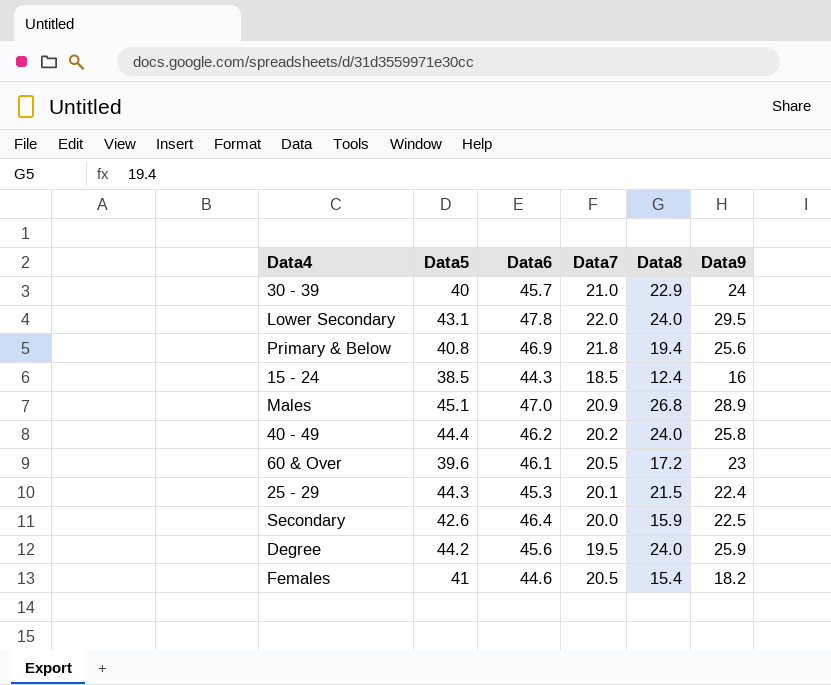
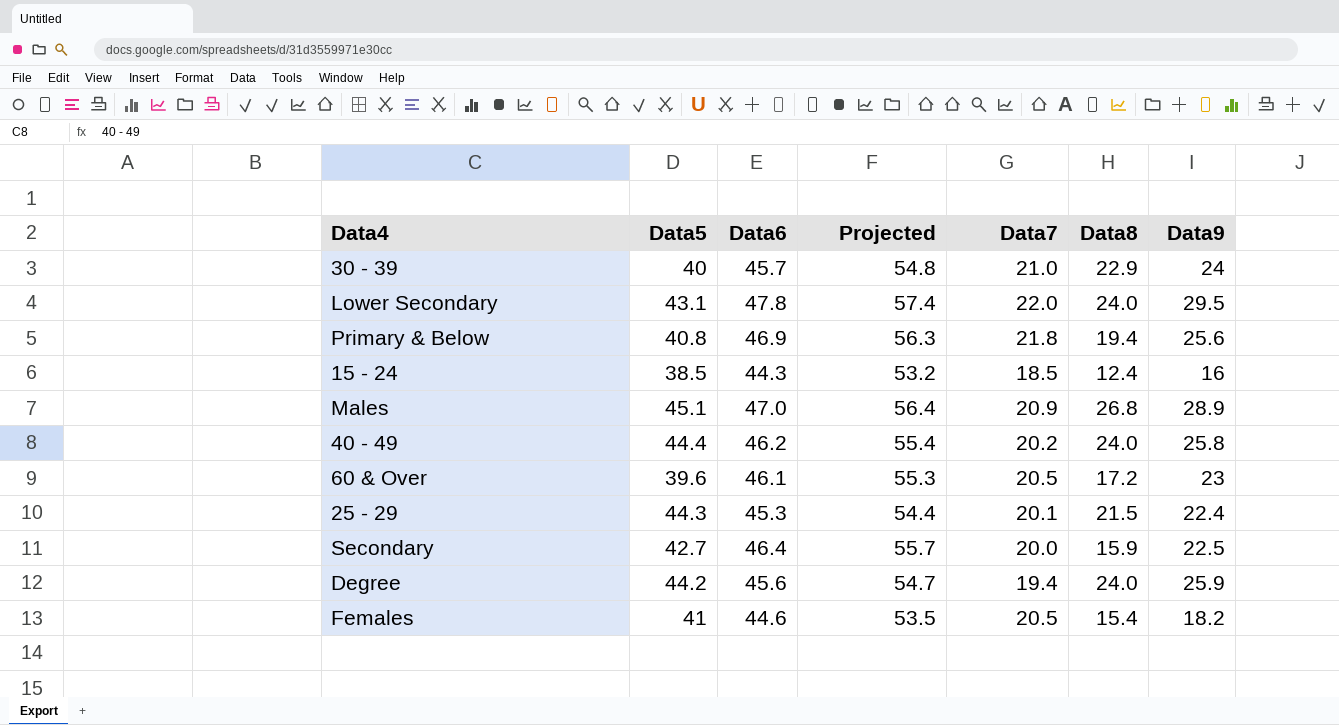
column Projected | formula: none -> [Data6] * 1.2
Secondary | Data5: 42.6 -> 42.7
Degree | Data7: 19.5 -> 19.4

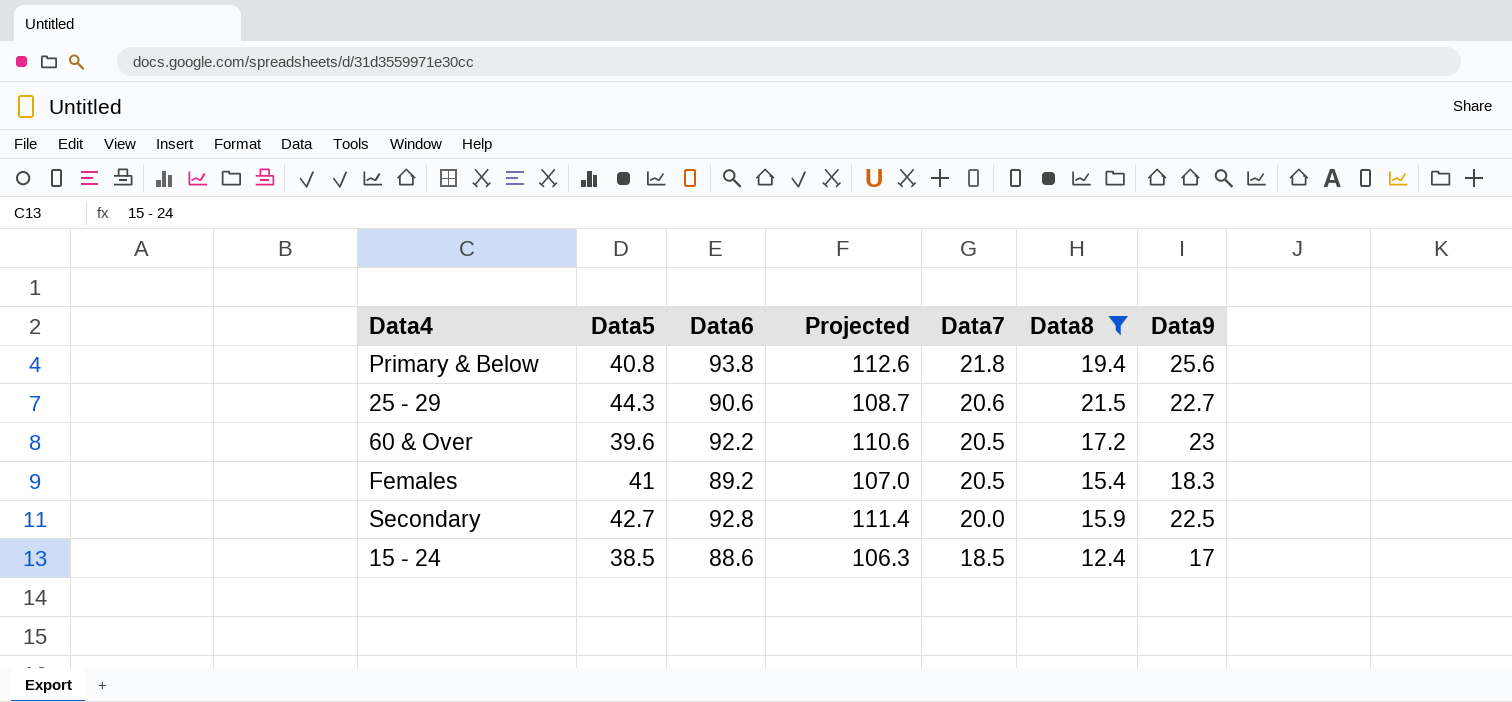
filter: none -> Data8 <= 21.5
row order: none -> Data7 descending
Primary & Below | Data6: 46.9 -> 93.8
Primary & Below | Projected: 56.3 -> 112.6
25 - 29 | Data6: 45.3 -> 90.6
25 - 29 | Projected: 54.4 -> 108.7
25 - 29 | Data7: 20.1 -> 20.6
25 - 29 | Data9: 22.4 -> 22.7
60 & Over | Data6: 46.1 -> 92.2
60 & Over | Projected: 55.3 -> 110.6
Females | Data6: 44.6 -> 89.2
Females | Projected: 53.5 -> 107.0
Females | Data9: 18.2 -> 18.3
Secondary | Data6: 46.4 -> 92.8
Secondary | Projected: 55.7 -> 111.4
15 - 24 | Data6: 44.3 -> 88.6
15 - 24 | Projected: 53.2 -> 106.3
15 - 24 | Data9: 16 -> 17

